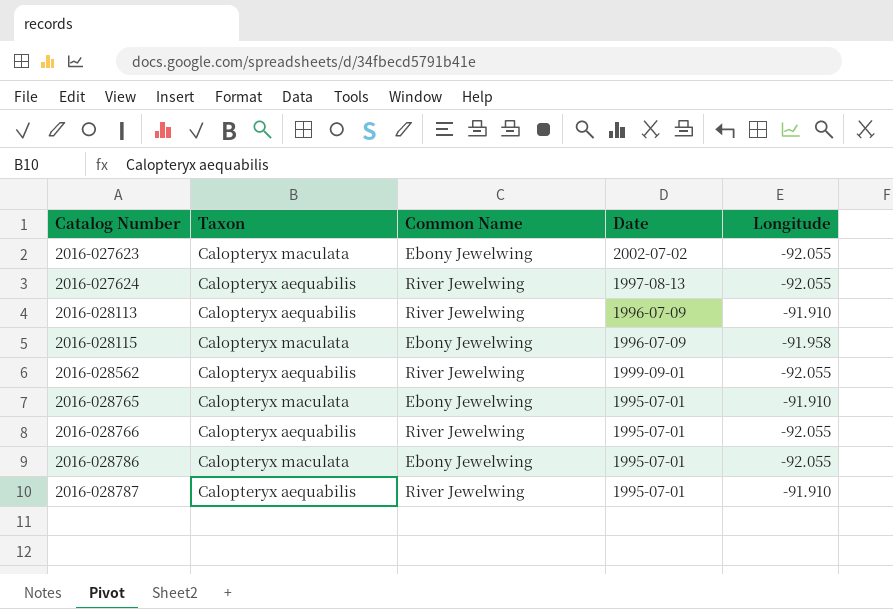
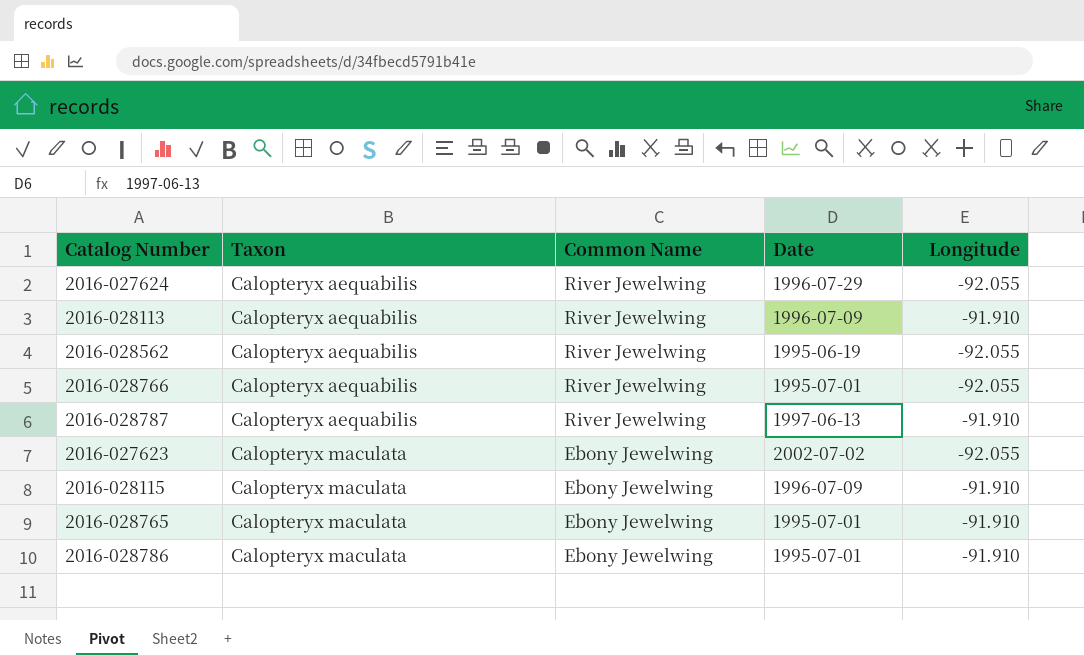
row order: Catalog Number ascending -> Taxon ascending
2016-027624 | Date: 1997-08-13 -> 1996-07-29
2016-028562 | Date: 1999-09-01 -> 1995-06-19
2016-028787 | Date: 1995-07-01 -> 1997-06-13
2016-028115 | Longitude: -91.958 -> -91.910
2016-028786 | Longitude: -92.055 -> -91.910

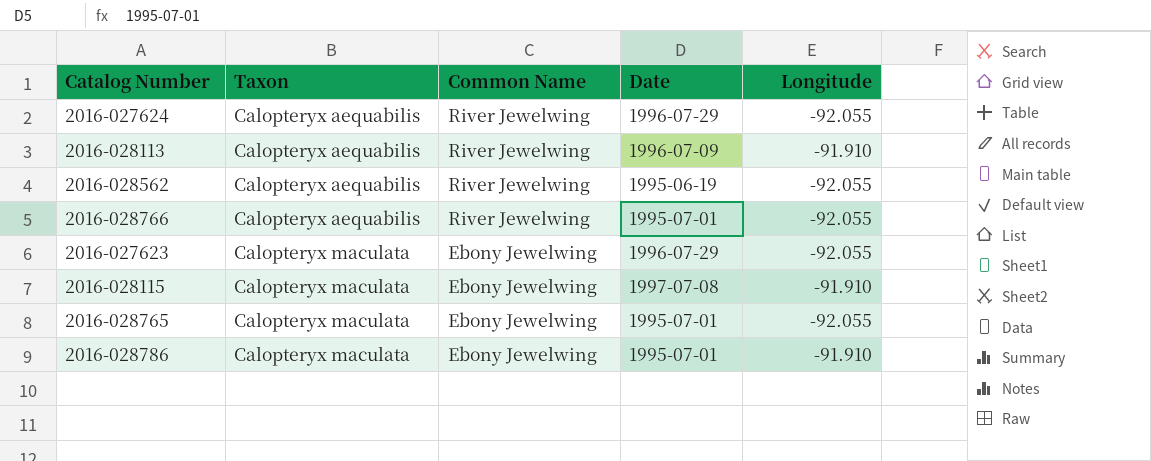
row 2016-028787: Calopteryx aequabilis | River Jewelwing | 1997-06-13 | -91.910 -> none
2016-027623 | Date: 2002-07-02 -> 1996-07-29
2016-028115 | Date: 1996-07-09 -> 1997-07-08
2016-028765 | Longitude: -91.910 -> -92.055

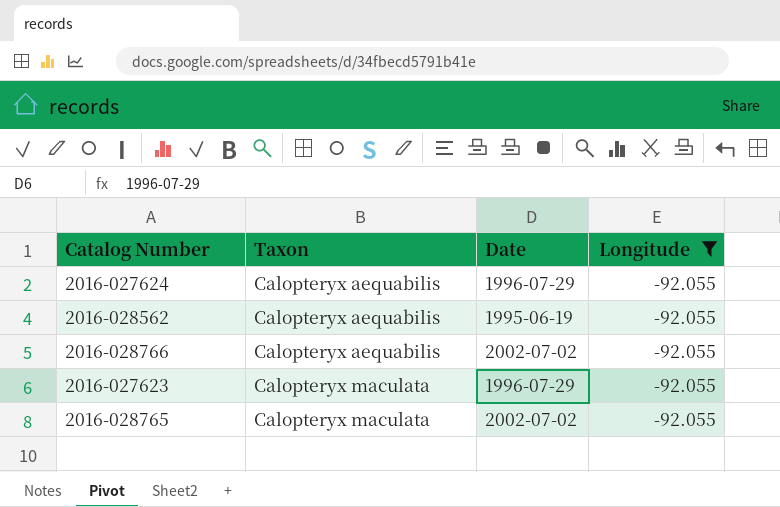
filter: none -> Longitude = -92.055
column Common Name | position: 3 -> none
2016-028766 | Date: 1995-07-01 -> 2002-07-02
2016-028765 | Date: 1995-07-01 -> 2002-07-02

